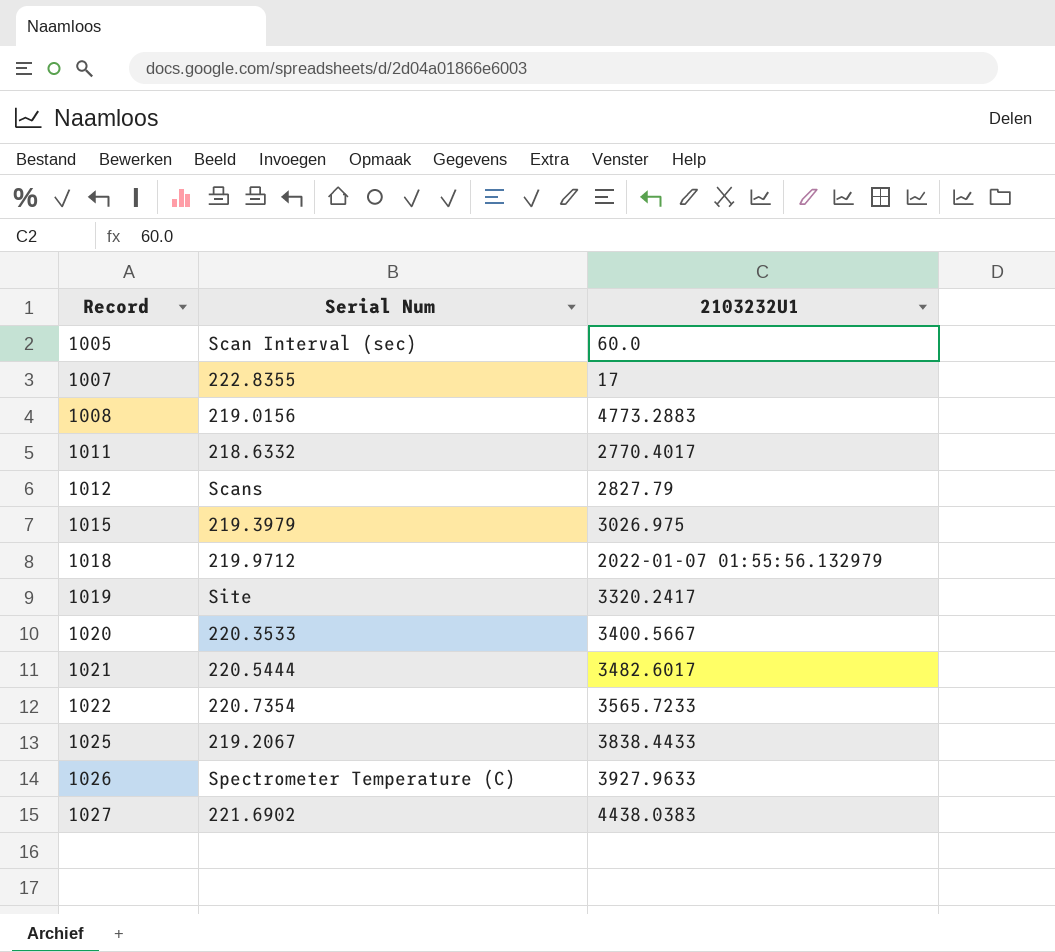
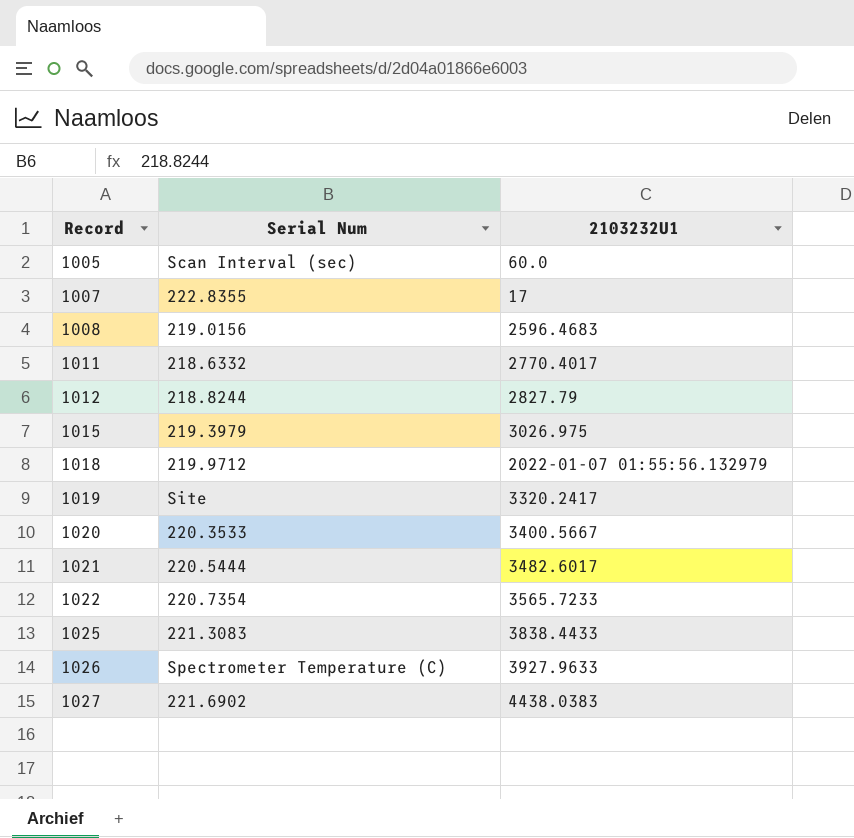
1008 | 2103232U1: 4773.2883 -> 2596.4683
1012 | Serial Num: Scans -> 218.8244
1025 | Serial Num: 219.2067 -> 221.3083

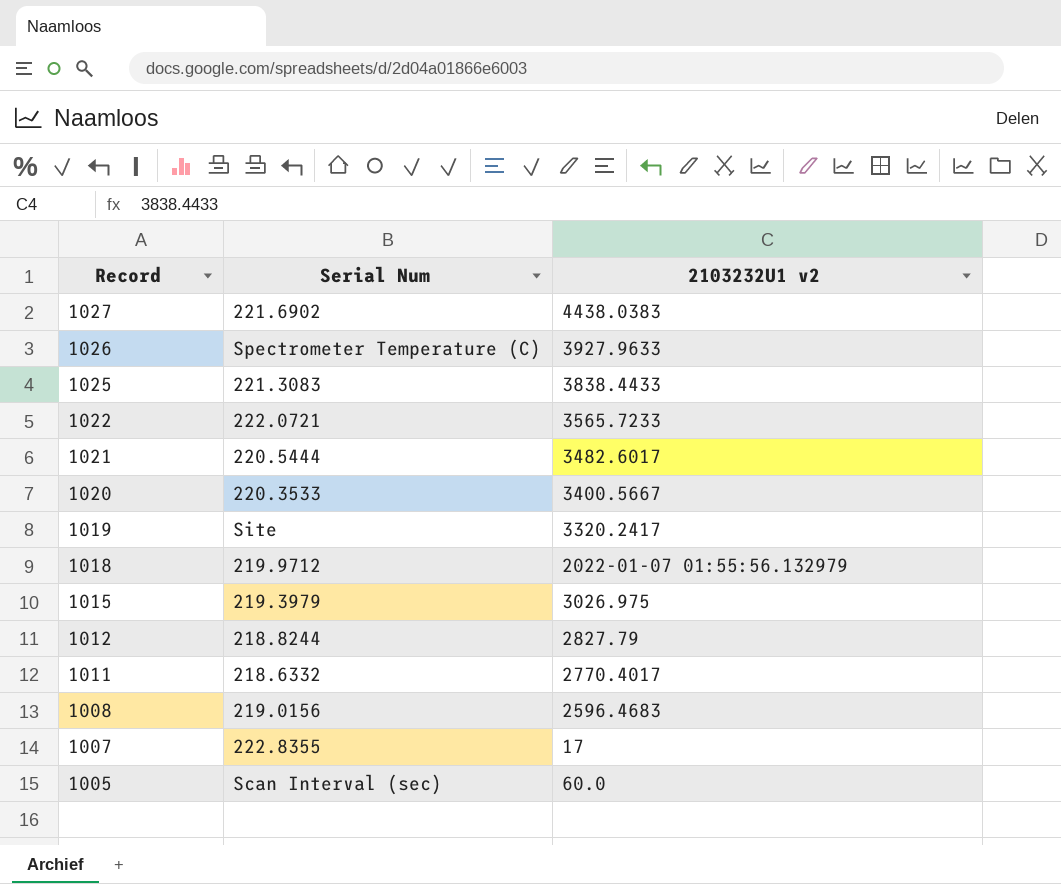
row order: Record ascending -> Record descending
column name: 2103232U1 -> 2103232U1 v2
1022 | Serial Num: 220.7354 -> 222.0721

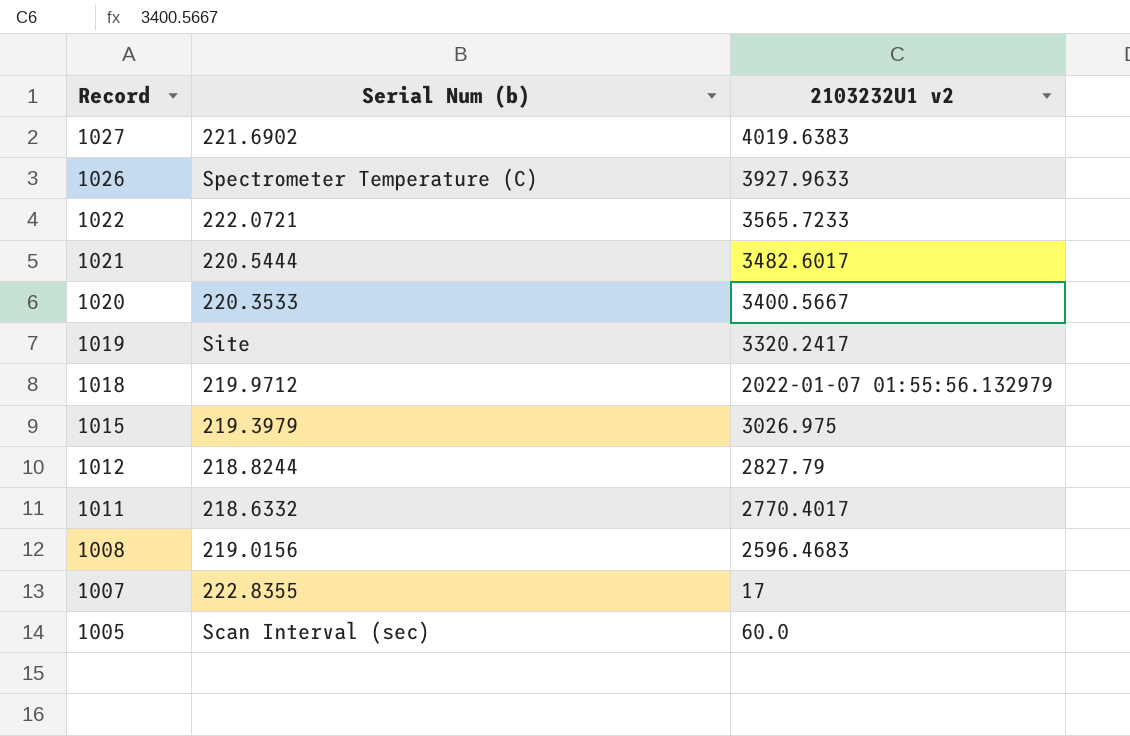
column name: Serial Num -> Serial Num (b)
row 1025: 221.3083 | 3838.4433 -> none
1027 | 2103232U1 v2: 4438.0383 -> 4019.6383

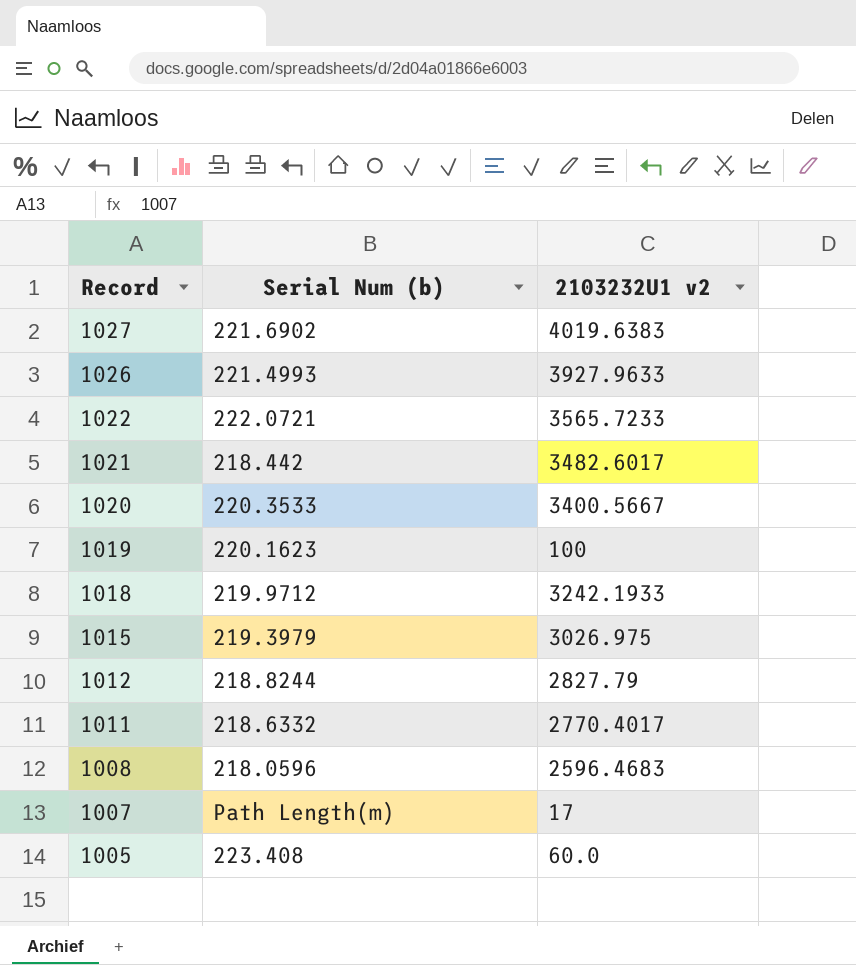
1026 | Serial Num (b): Spectrometer Temperature (C) -> 221.4993
1021 | Serial Num (b): 220.5444 -> 218.442
1019 | Serial Num (b): Site -> 220.1623
1019 | 2103232U1 v2: 3320.2417 -> 100
1018 | 2103232U1 v2: 2022-01-07 01:55:56.132979 -> 3242.1933
1008 | Serial Num (b): 219.0156 -> 218.0596
1007 | Serial Num (b): 222.8355 -> Path Length(m)
1005 | Serial Num (b): Scan Interval (sec) -> 223.408

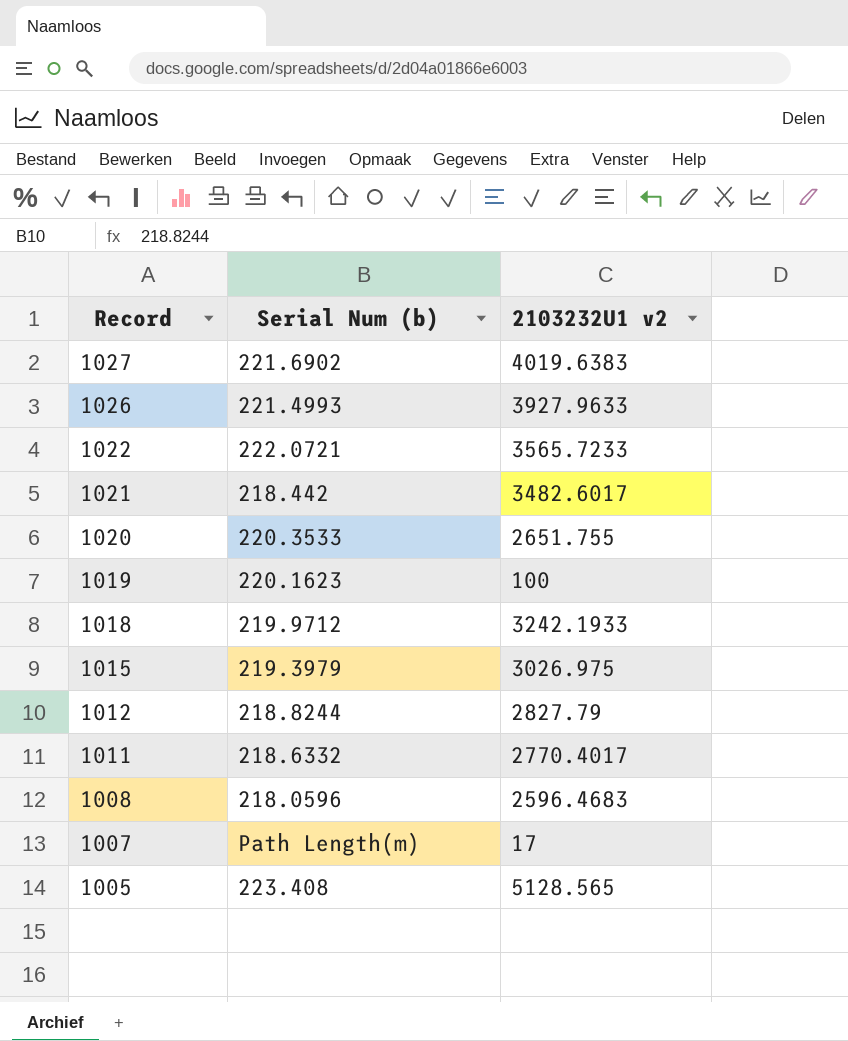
1020 | 2103232U1 v2: 3400.5667 -> 2651.755
1005 | 2103232U1 v2: 60.0 -> 5128.565

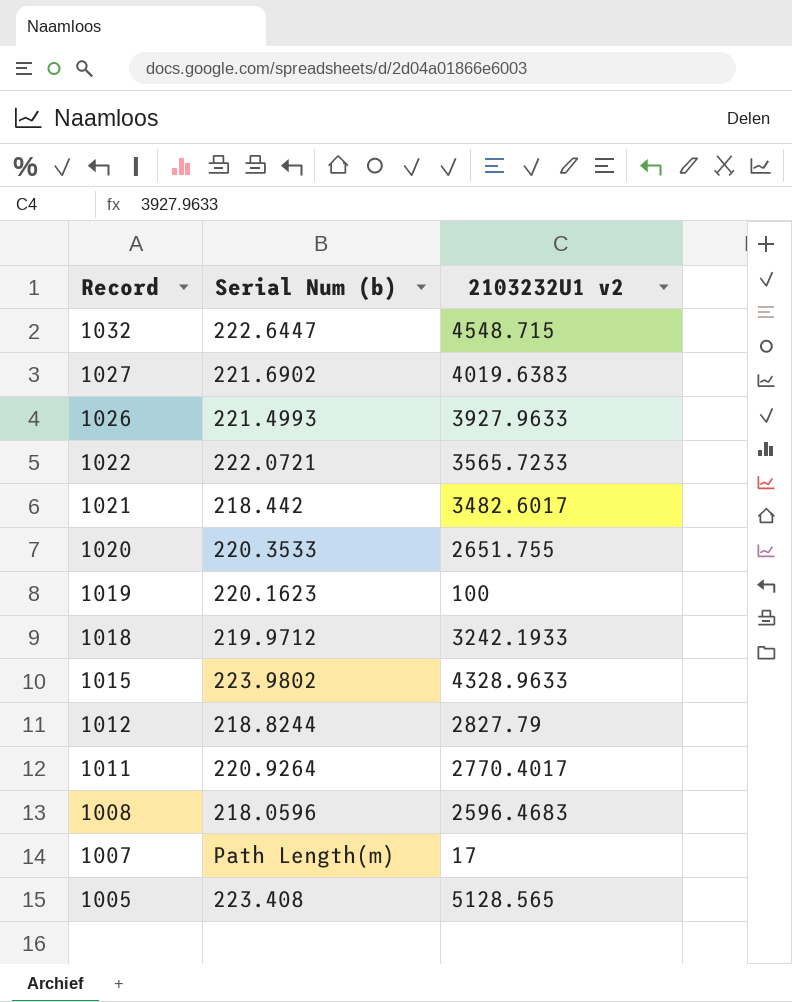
row 1032: none -> 222.6447 | 4548.715
1015 | Serial Num (b): 219.3979 -> 223.9802
1015 | 2103232U1 v2: 3026.975 -> 4328.9633
1011 | Serial Num (b): 218.6332 -> 220.9264

